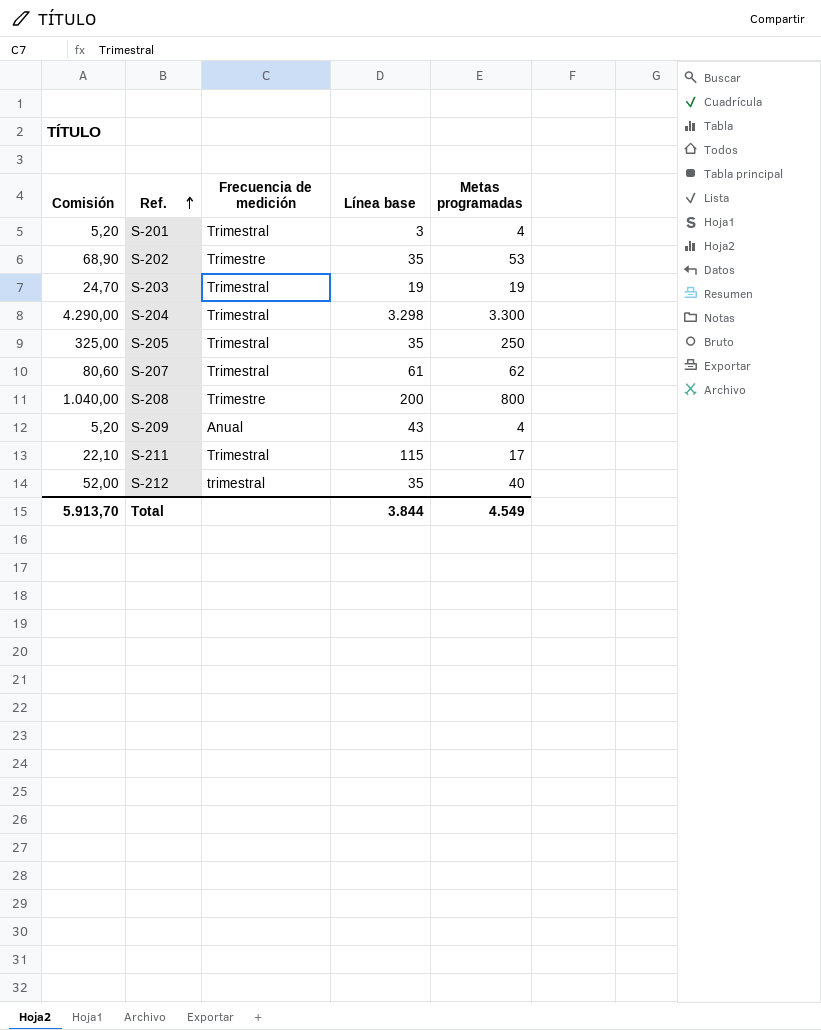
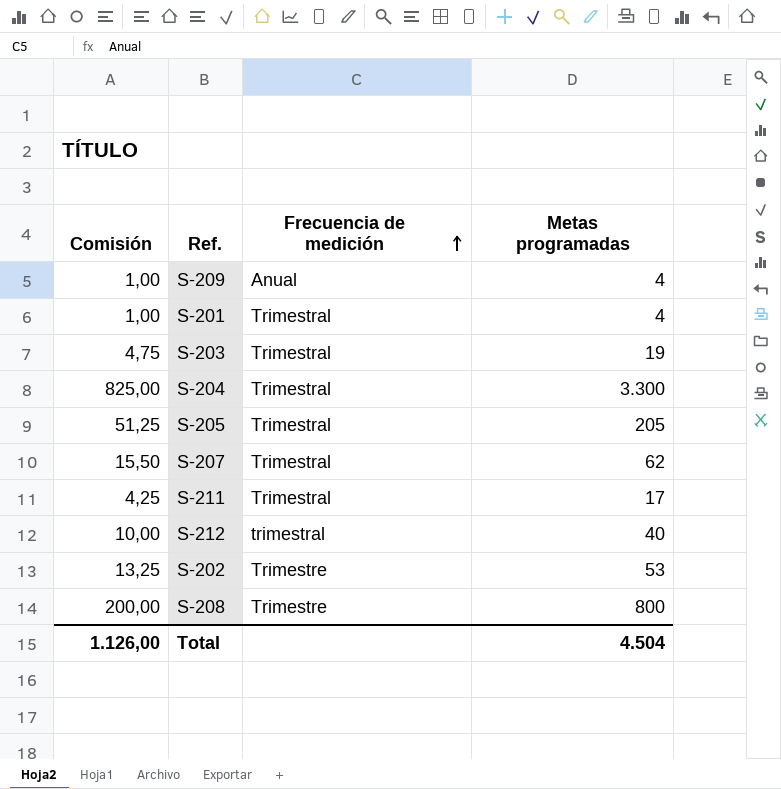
row order: Ref. ascending -> Frecuencia de medición ascending
column Línea base | position: 4 -> none
column Comisión | formula: [Metas programadas] * 1,3 -> [Metas programadas] * 0,25
S-205 | Metas programadas: 250 -> 205
Total | Comisión: 5.913,70 -> 1.126,00
Total | Metas programadas: 4.549 -> 4.504

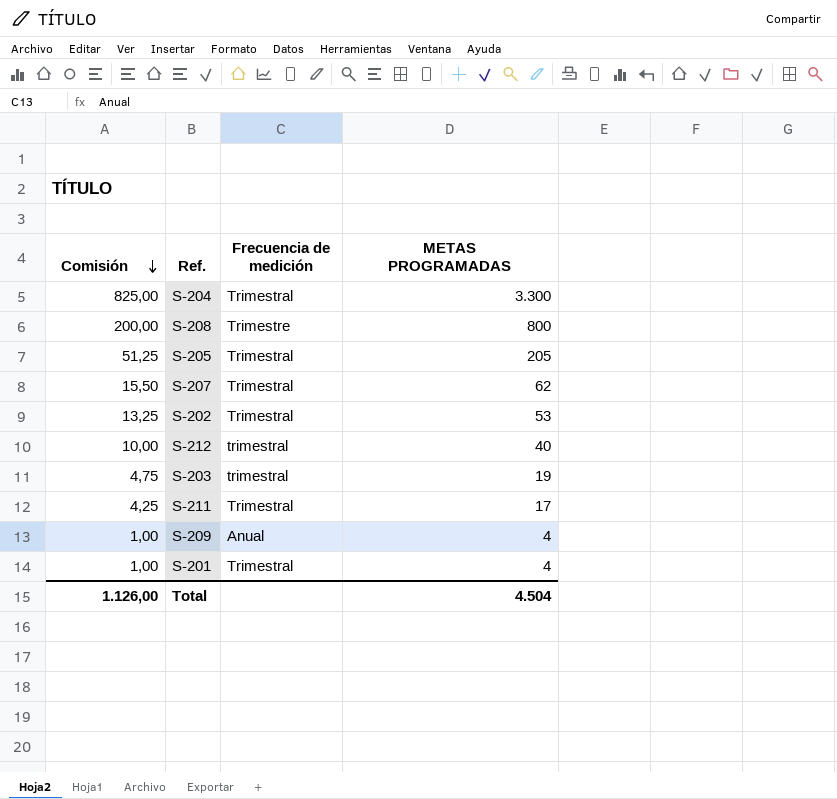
row order: Frecuencia de medición ascending -> Comisión descending
column name: Metas programadas -> METAS PROGRAMADAS
S-202 | Frecuencia de medición: Trimestre -> Trimestral
S-203 | Frecuencia de medición: Trimestral -> trimestral

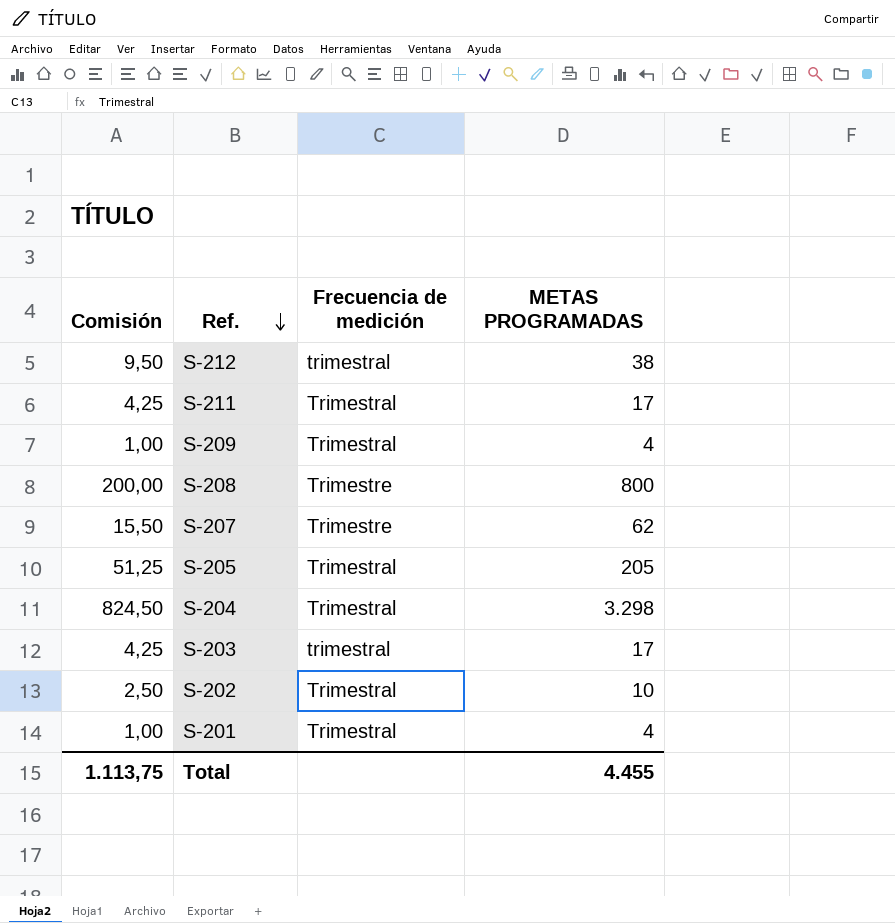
row order: Comisión descending -> Ref. descending
S-212 | Comisión: 10,00 -> 9,50
S-212 | METAS PROGRAMADAS: 40 -> 38
S-209 | Frecuencia de medición: Anual -> Trimestral
S-207 | Frecuencia de medición: Trimestral -> Trimestre
S-204 | Comisión: 825,00 -> 824,50
S-204 | METAS PROGRAMADAS: 3.300 -> 3.298
S-203 | Comisión: 4,75 -> 4,25
S-203 | METAS PROGRAMADAS: 19 -> 17
S-202 | Comisión: 13,25 -> 2,50
S-202 | METAS PROGRAMADAS: 53 -> 10
Total | Comisión: 1.126,00 -> 1.113,75
Total | METAS PROGRAMADAS: 4.504 -> 4.455

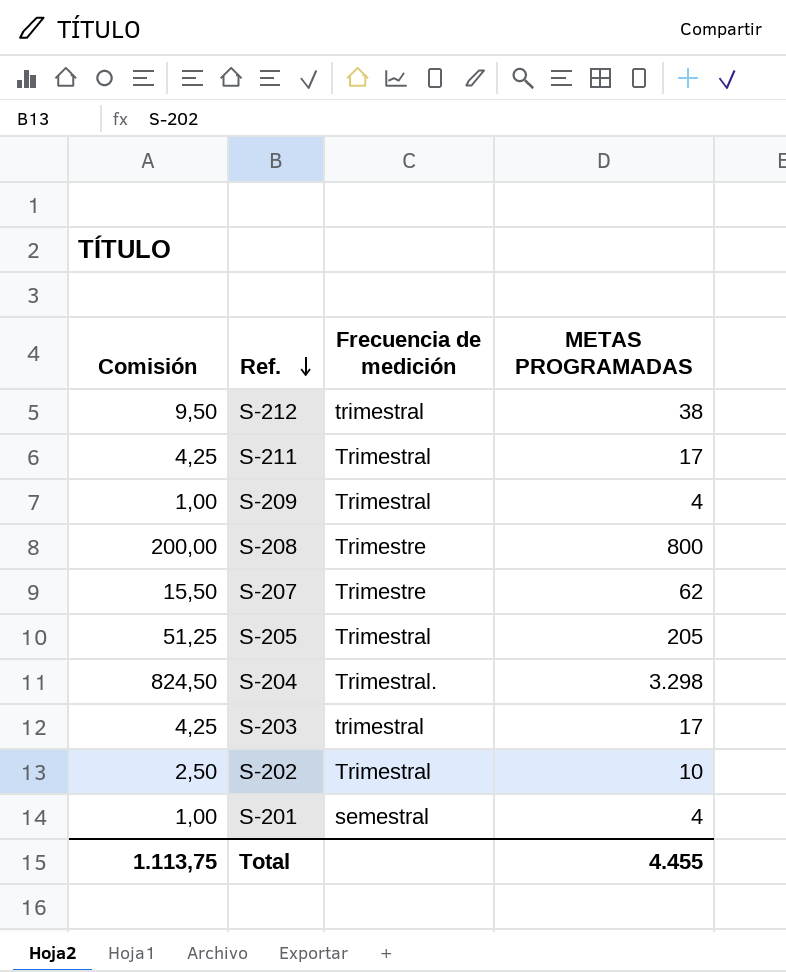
S-204 | Frecuencia de medición: Trimestral -> Trimestral.
S-201 | Frecuencia de medición: Trimestral -> semestral

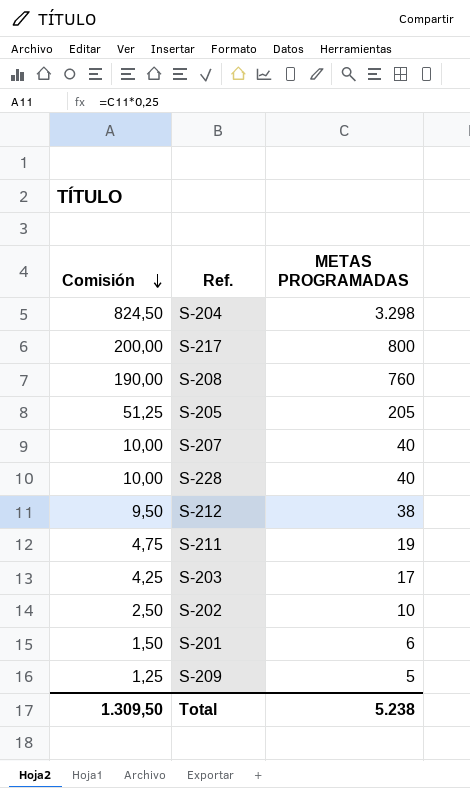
row order: Ref. descending -> Comisión descending
column Frecuencia de medición | position: 3 -> none
row S-217: none -> 200,00 | 800
S-208 | Comisión: 200,00 -> 190,00
S-208 | METAS PROGRAMADAS: 800 -> 760
S-207 | Comisión: 15,50 -> 10,00
S-207 | METAS PROGRAMADAS: 62 -> 40
row S-228: none -> 10,00 | 40
S-211 | Comisión: 4,25 -> 4,75
S-211 | METAS PROGRAMADAS: 17 -> 19
S-201 | Comisión: 1,00 -> 1,50
S-201 | METAS PROGRAMADAS: 4 -> 6
S-209 | Comisión: 1,00 -> 1,25
S-209 | METAS PROGRAMADAS: 4 -> 5
Total | Comisión: 1.113,75 -> 1.309,50
Total | METAS PROGRAMADAS: 4.455 -> 5.238

